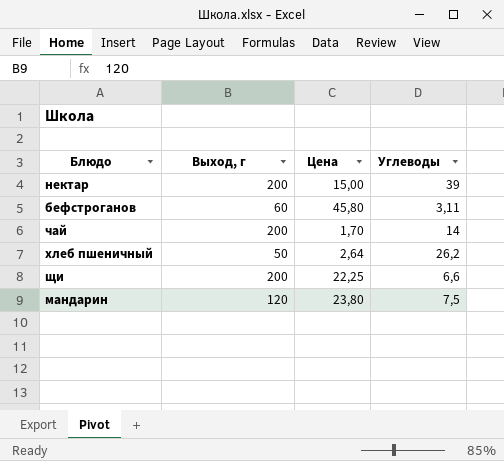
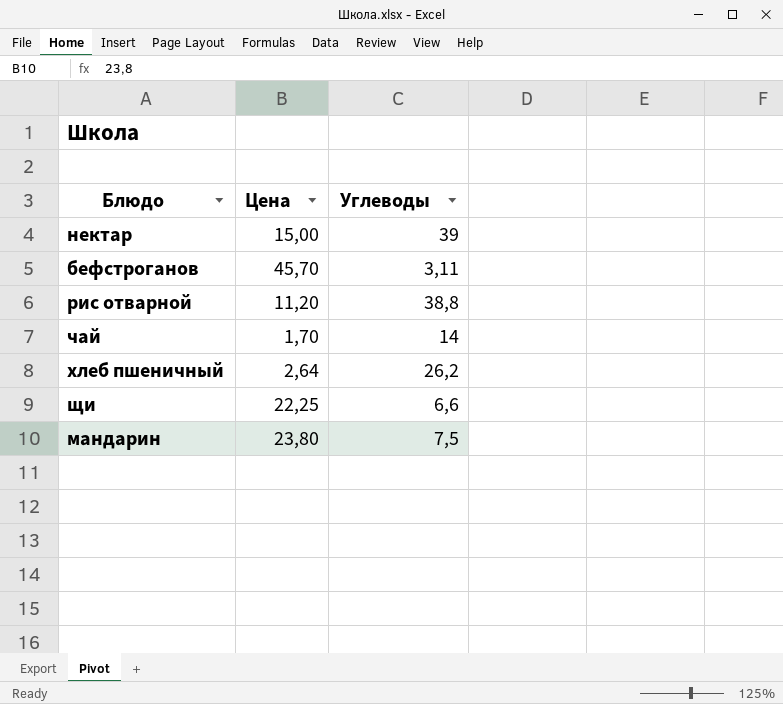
column Выход, г | position: 2 -> none
бефстроганов | Цена: 45,80 -> 45,70
row рис отварной: none -> 11,20 | 38,8

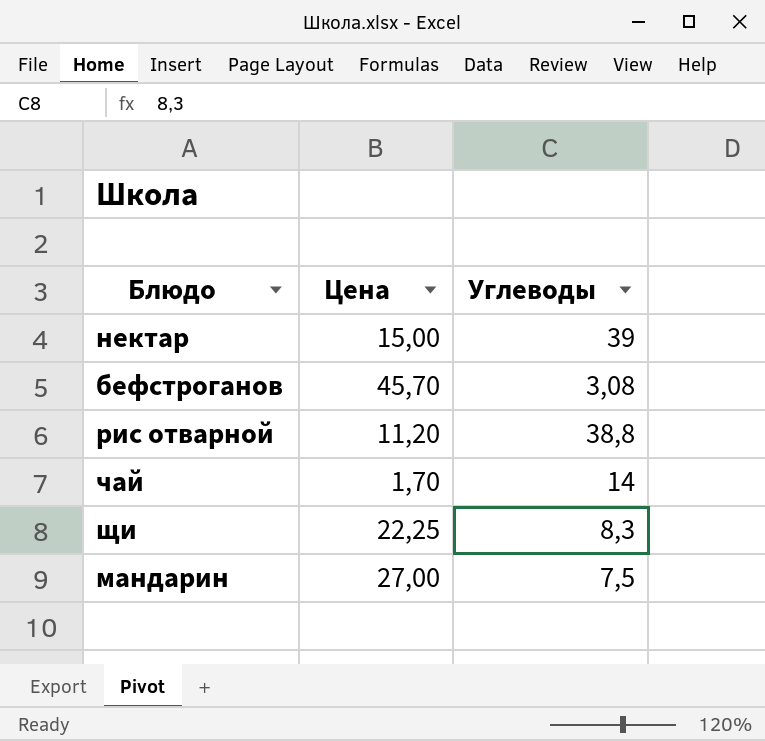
row хлеб пшеничный: 2,64 | 26,2 -> none
бефстроганов | Углеводы: 3,11 -> 3,08
щи | Углеводы: 6,6 -> 8,3
мандарин | Цена: 23,80 -> 27,00

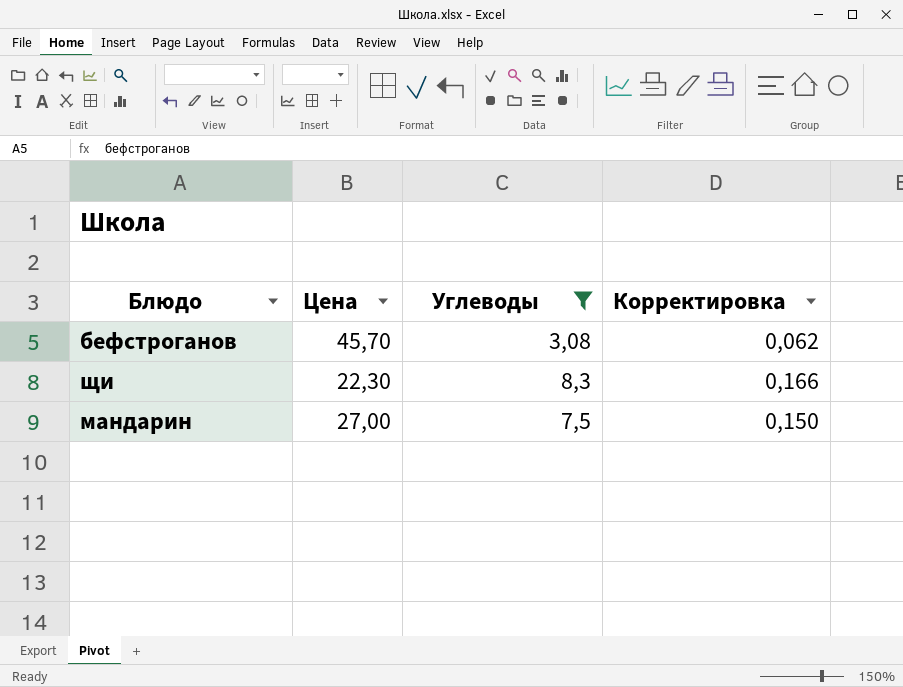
filter: none -> Углеводы <= 8,3
column Корректировка | formula: none -> [Углеводы] * 0,02
щи | Цена: 22,25 -> 22,30

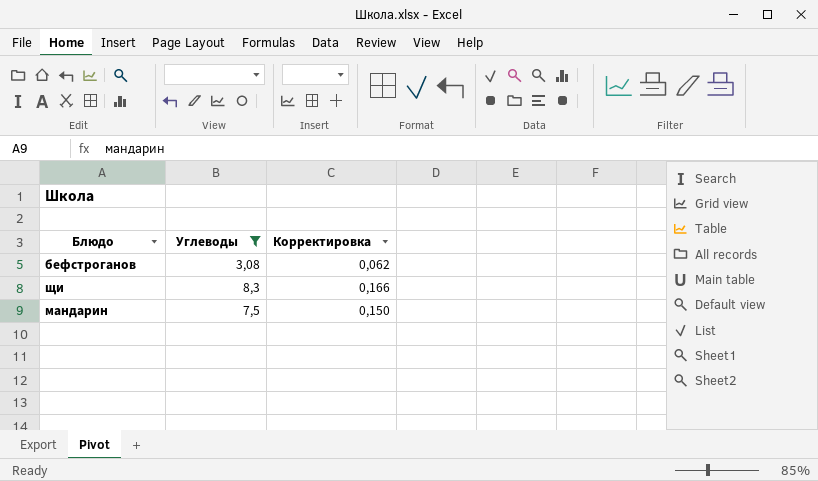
column Цена | position: 2 -> none

